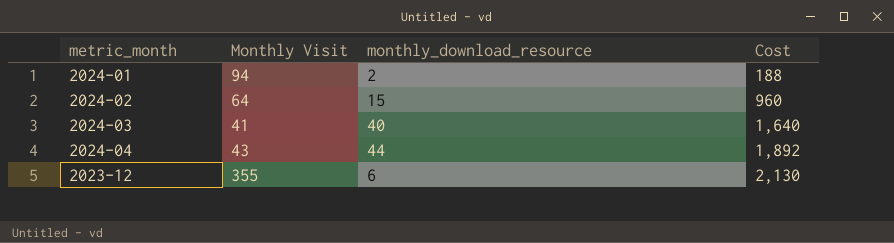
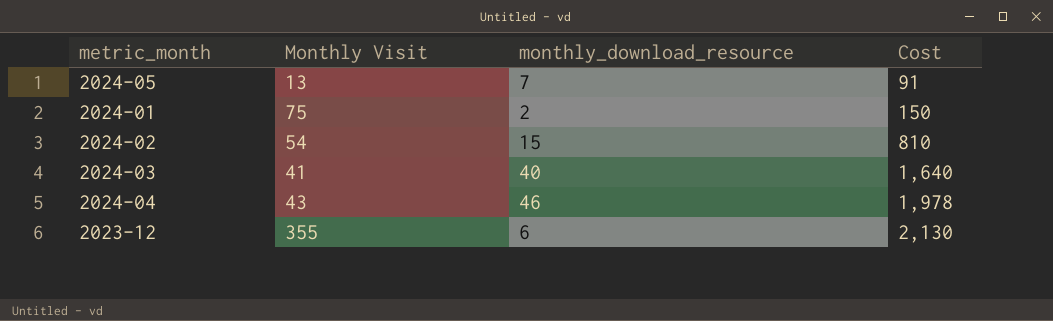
row 2024-05: none -> 13 | 7 | 91
2024-01 | Monthly Visit: 94 -> 75
2024-01 | Cost: 188 -> 150
2024-02 | Monthly Visit: 64 -> 54
2024-02 | Cost: 960 -> 810
2024-04 | monthly_download_resource: 44 -> 46
2024-04 | Cost: 1,892 -> 1,978

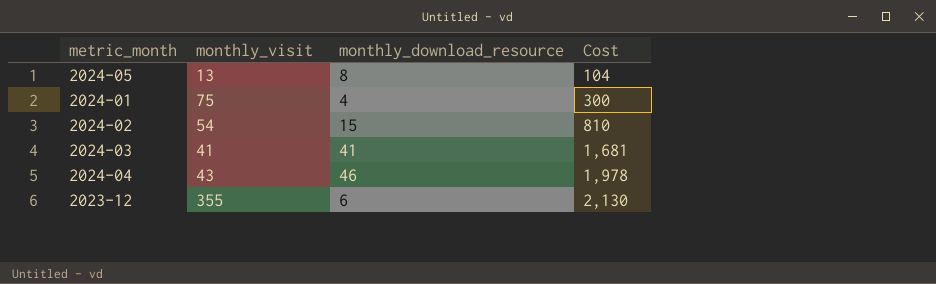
column name: Monthly Visit -> monthly_visit
2024-05 | monthly_download_resource: 7 -> 8
2024-05 | Cost: 91 -> 104
2024-01 | monthly_download_resource: 2 -> 4
2024-01 | Cost: 150 -> 300
2024-03 | monthly_download_resource: 40 -> 41
2024-03 | Cost: 1,640 -> 1,681

